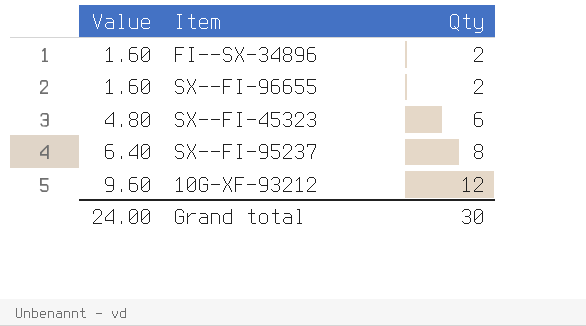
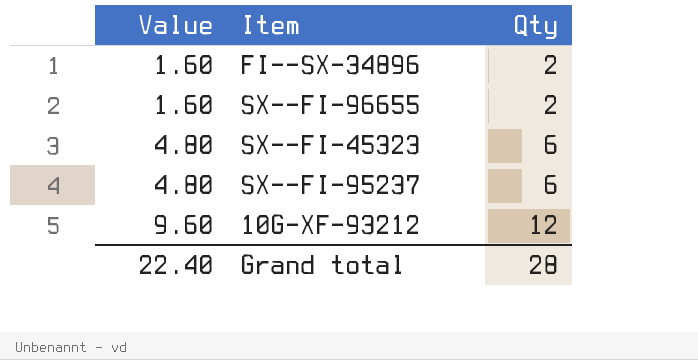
SX--FI-95237 | Value: 6.40 -> 4.80
SX--FI-95237 | Qty: 8 -> 6
Grand total | Value: 24.00 -> 22.40
Grand total | Qty: 30 -> 28

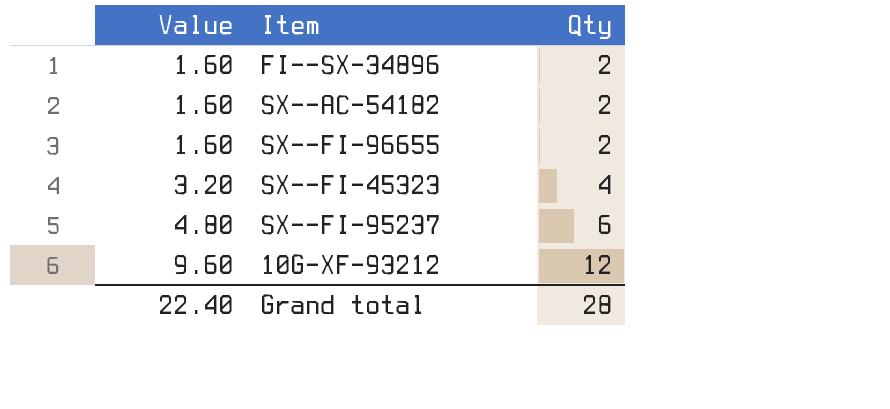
row SX--AC-54182: none -> 1.60 | 2
SX--FI-45323 | Value: 4.80 -> 3.20
SX--FI-45323 | Qty: 6 -> 4

